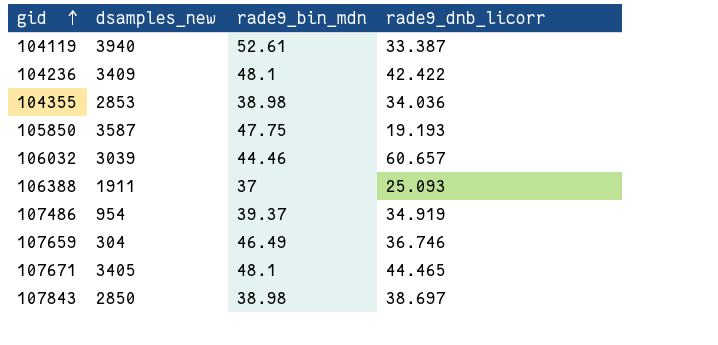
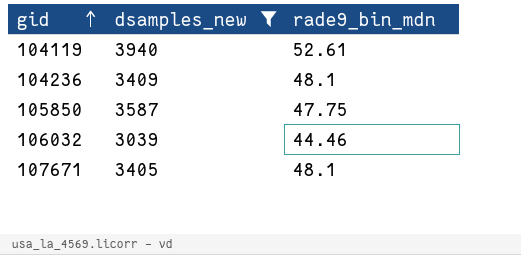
filter: none -> dsamples_new >= 3039
column rade9_dnb_licorr | position: 4 -> none

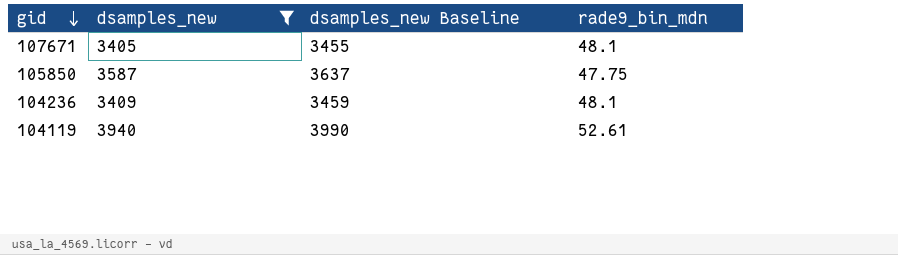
row order: gid ascending -> gid descending
column dsamples_new Baseline | formula: none -> [dsamples_new] + 50
row 106032: 3039 | 44.46 -> none

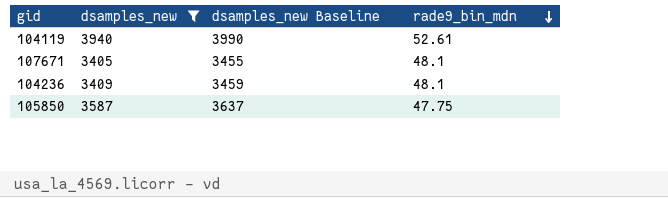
row order: gid descending -> rade9_bin_mdn descending

